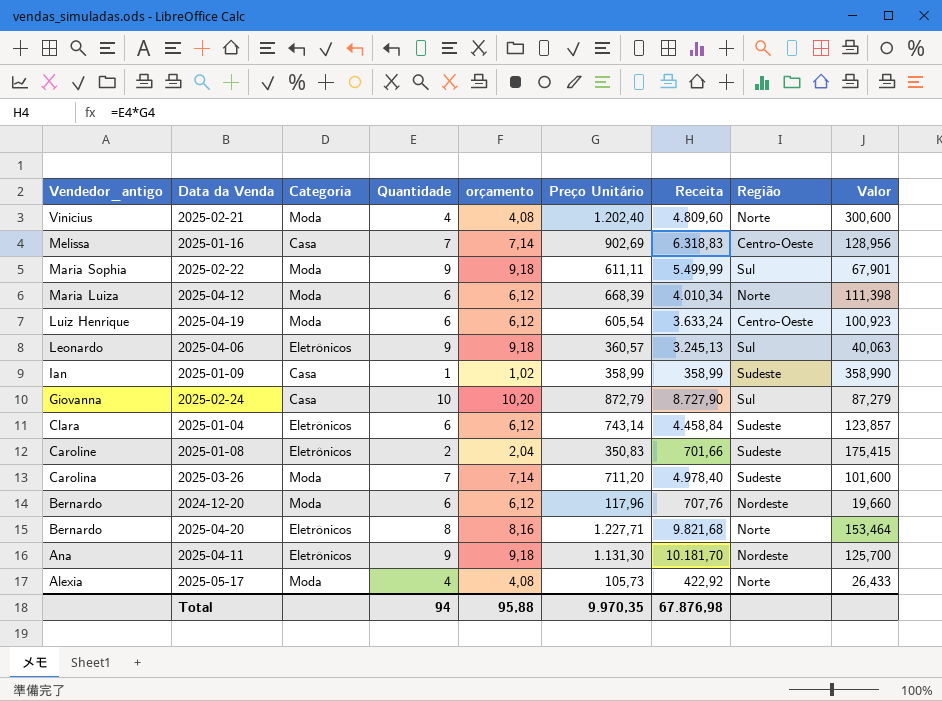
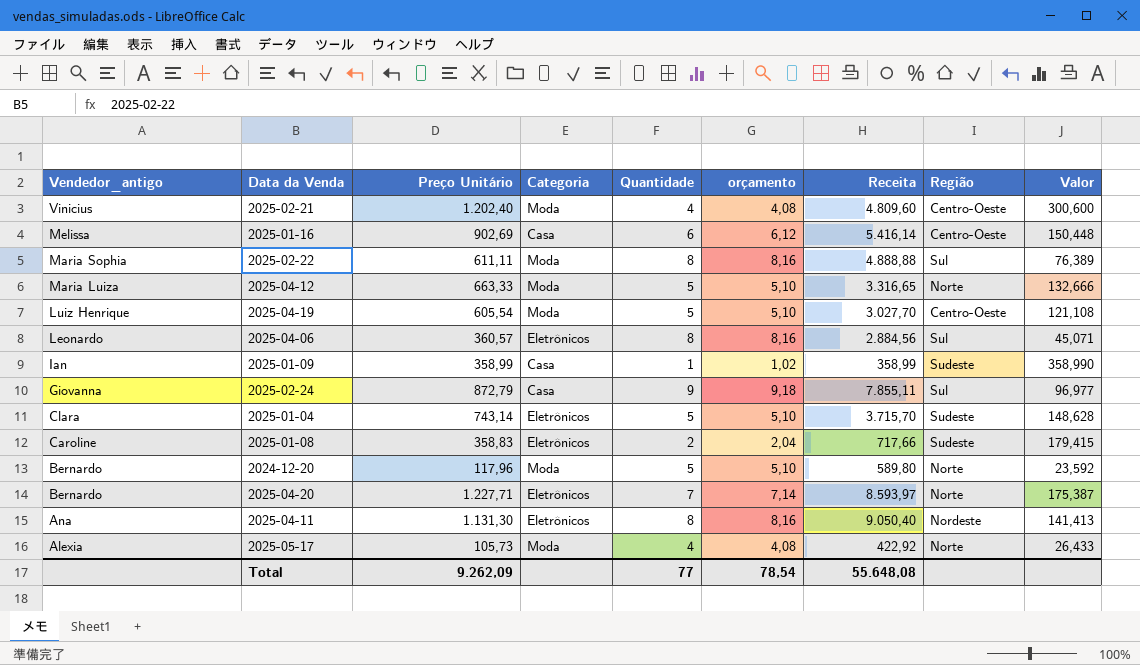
column Preço Unitário | position: 6 -> 3
row 2025-03-26: Carolina | Moda | 7 | 7,14 | 711,20 | 4.978,40 | Sudeste | 101,600 -> none
2025-02-21 | Região: Norte -> Centro-Oeste
2025-01-16 | Quantidade: 7 -> 6
2025-01-16 | orçamento: 7,14 -> 6,12
2025-01-16 | Receita: 6.318,83 -> 5.416,14
2025-01-16 | Valor: 128,956 -> 150,448
2025-02-22 | Quantidade: 9 -> 8
2025-02-22 | orçamento: 9,18 -> 8,16
2025-02-22 | Receita: 5.499,99 -> 4.888,88
2025-02-22 | Valor: 67,901 -> 76,389
2025-04-12 | Preço Unitário: 668,39 -> 663,33
2025-04-12 | Quantidade: 6 -> 5
2025-04-12 | orçamento: 6,12 -> 5,10
2025-04-12 | Receita: 4.010,34 -> 3.316,65
2025-04-12 | Valor: 111,398 -> 132,666
2025-04-19 | Quantidade: 6 -> 5
2025-04-19 | orçamento: 6,12 -> 5,10
2025-04-19 | Receita: 3.633,24 -> 3.027,70
2025-04-19 | Valor: 100,923 -> 121,108
2025-04-06 | Quantidade: 9 -> 8
2025-04-06 | orçamento: 9,18 -> 8,16
2025-04-06 | Receita: 3.245,13 -> 2.884,56
2025-04-06 | Valor: 40,063 -> 45,071
2025-02-24 | Quantidade: 10 -> 9
2025-02-24 | orçamento: 10,20 -> 9,18
2025-02-24 | Receita: 8.727,90 -> 7.855,11
2025-02-24 | Valor: 87,279 -> 96,977
2025-01-04 | Quantidade: 6 -> 5
2025-01-04 | orçamento: 6,12 -> 5,10
2025-01-04 | Receita: 4.458,84 -> 3.715,70
2025-01-04 | Valor: 123,857 -> 148,628
2025-01-08 | Preço Unitário: 350,83 -> 358,83
2025-01-08 | Receita: 701,66 -> 717,66
2025-01-08 | Valor: 175,415 -> 179,415
2024-12-20 | Quantidade: 6 -> 5
2024-12-20 | orçamento: 6,12 -> 5,10
2024-12-20 | Receita: 707,76 -> 589,80
2024-12-20 | Região: Nordeste -> Norte
2024-12-20 | Valor: 19,660 -> 23,592
2025-04-20 | Quantidade: 8 -> 7
2025-04-20 | orçamento: 8,16 -> 7,14
2025-04-20 | Receita: 9.821,68 -> 8.593,97
2025-04-20 | Valor: 153,464 -> 175,387
2025-04-11 | Quantidade: 9 -> 8
2025-04-11 | orçamento: 9,18 -> 8,16
2025-04-11 | Receita: 10.181,70 -> 9.050,40
2025-04-11 | Valor: 125,700 -> 141,413
Total | Preço Unitário: 9.970,35 -> 9.262,09
Total | Quantidade: 94 -> 77
Total | orçamento: 95,88 -> 78,54
Total | Receita: 67.876,98 -> 55.648,08

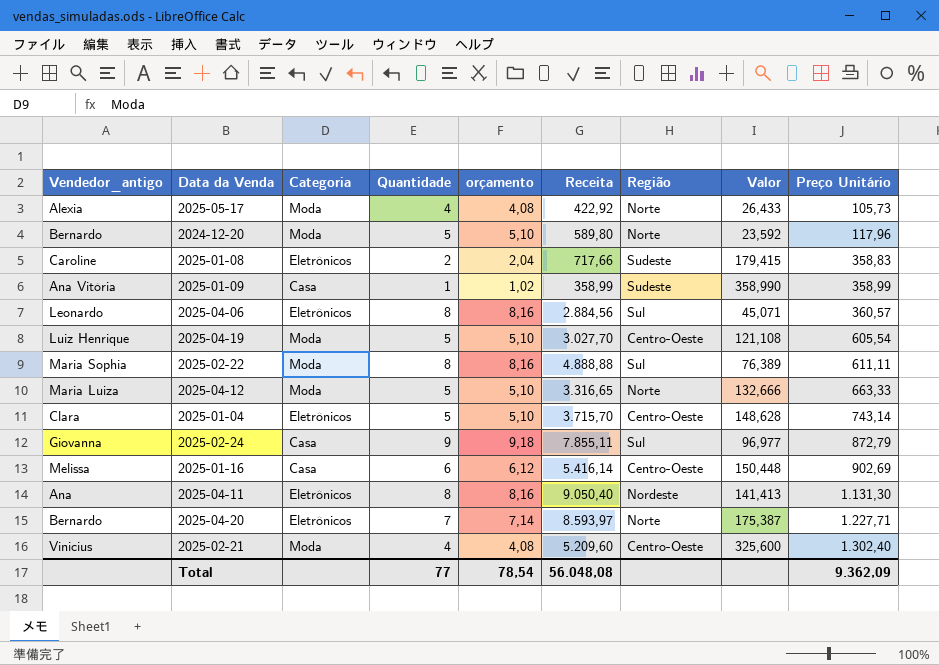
row order: Vendedor_antigo descending -> Preço Unitário ascending
column Preço Unitário | position: 3 -> 9
2025-01-09 | Vendedor_antigo: Ian -> Ana Vitória
2025-01-04 | Região: Sudeste -> Centro-Oeste
2025-02-21 | Receita: 4.809,60 -> 5.209,60
2025-02-21 | Valor: 300,600 -> 325,600
2025-02-21 | Preço Unitário: 1.202,40 -> 1.302,40
Total | Receita: 55.648,08 -> 56.048,08
Total | Preço Unitário: 9.262,09 -> 9.362,09

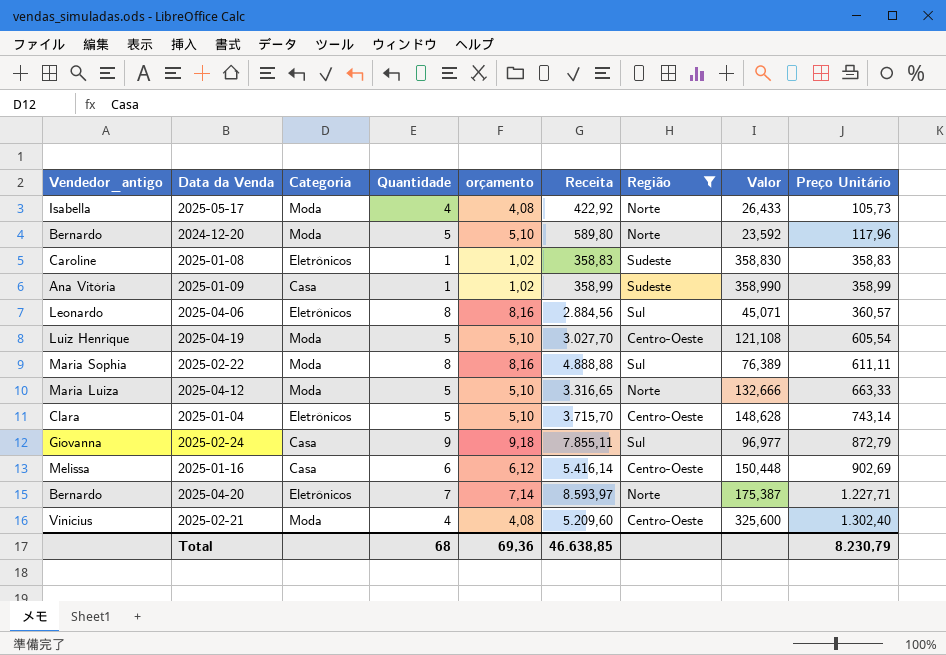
filter: none -> Região != Nordeste
2025-05-17 | Vendedor_antigo: Alexia -> Isabella
2025-01-08 | Quantidade: 2 -> 1
2025-01-08 | orçamento: 2,04 -> 1,02
2025-01-08 | Receita: 717,66 -> 358,83
2025-01-08 | Valor: 179,415 -> 358,830
Total | Quantidade: 77 -> 68
Total | orçamento: 78,54 -> 69,36
Total | Receita: 56.048,08 -> 46.638,85
Total | Preço Unitário: 9.362,09 -> 8.230,79

